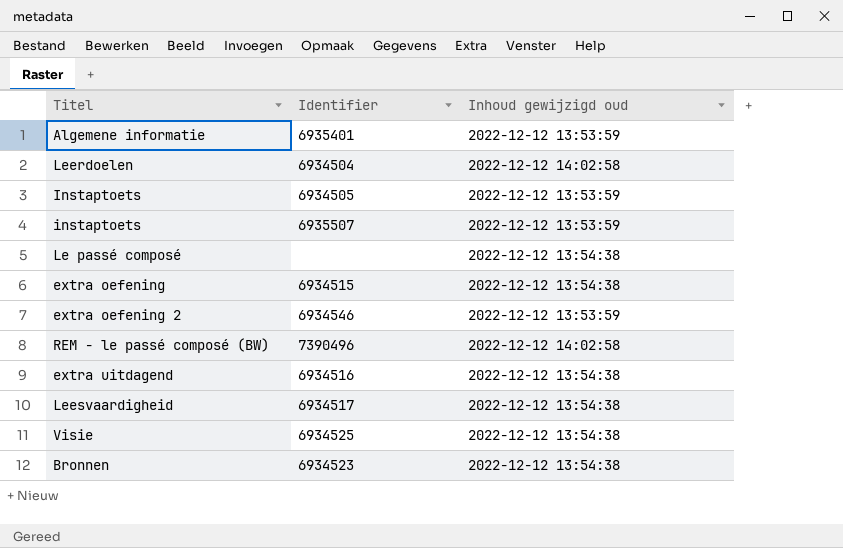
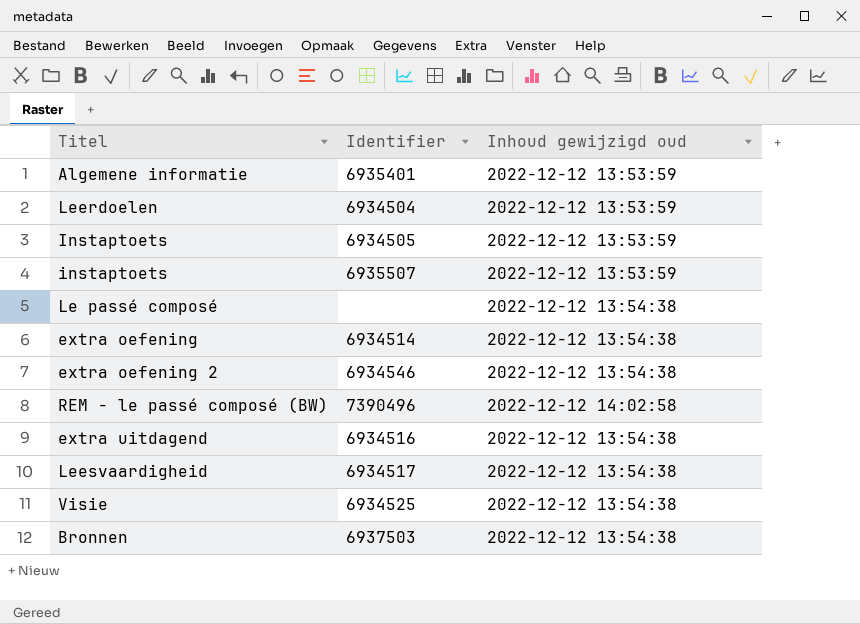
Leerdoelen | Inhoud gewijzigd oud: 2022-12-12 14:02:58 -> 2022-12-12 13:53:59
extra oefening | Identifier: 6934515 -> 6934514
extra oefening 2 | Inhoud gewijzigd oud: 2022-12-12 13:53:59 -> 2022-12-12 13:54:38
Bronnen | Identifier: 6934523 -> 6937503

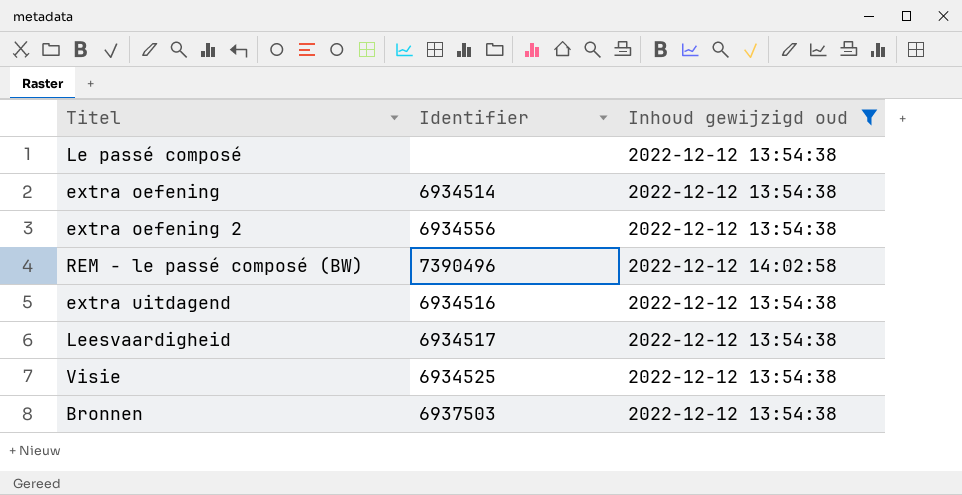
filter: none -> Inhoud gewijzigd oud != 2022-12-12 13:53:59
extra oefening 2 | Identifier: 6934546 -> 6934556

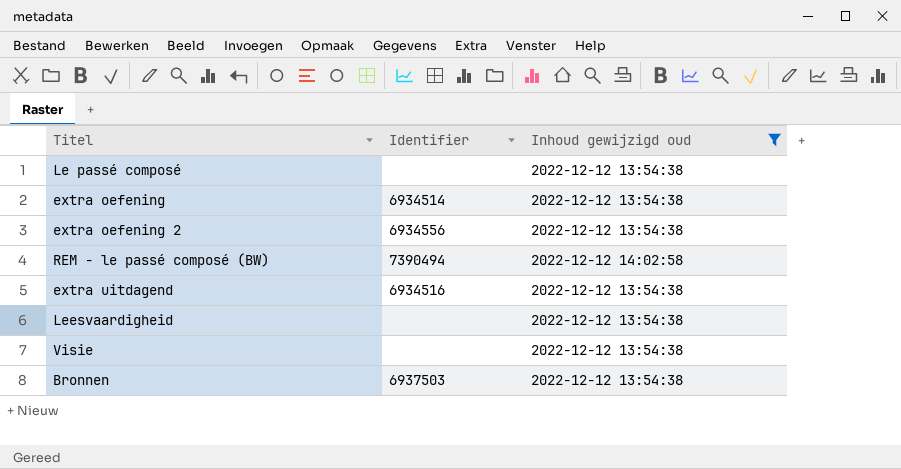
REM - le passé composé (BW) | Identifier: 7390496 -> 7390494
Leesvaardigheid | Identifier: 6934517 -> none
Visie | Identifier: 6934525 -> none

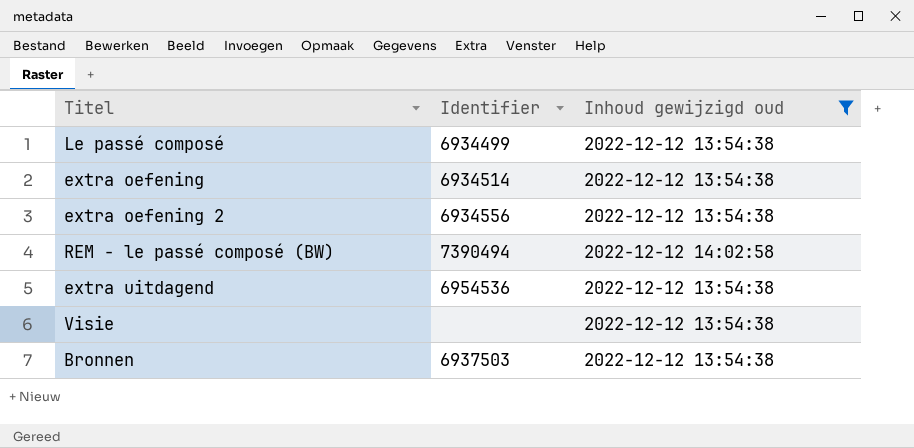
row Leesvaardigheid: none | 2022-12-12 13:54:38 -> none
Le passé composé | Identifier: none -> 6934499
extra uitdagend | Identifier: 6934516 -> 6954536

